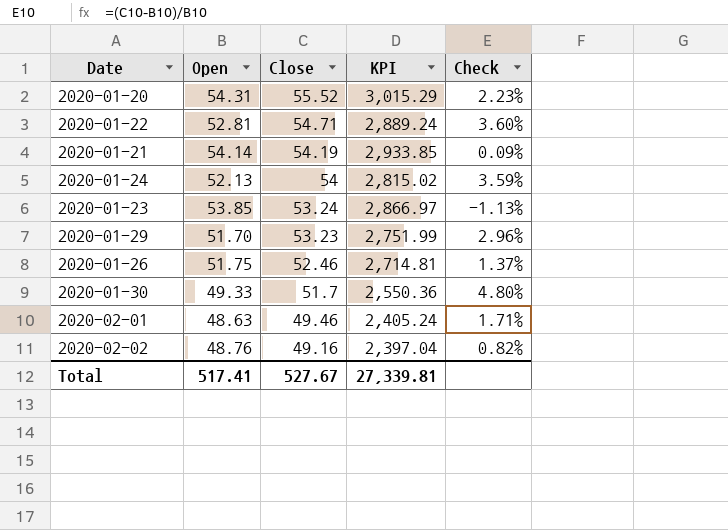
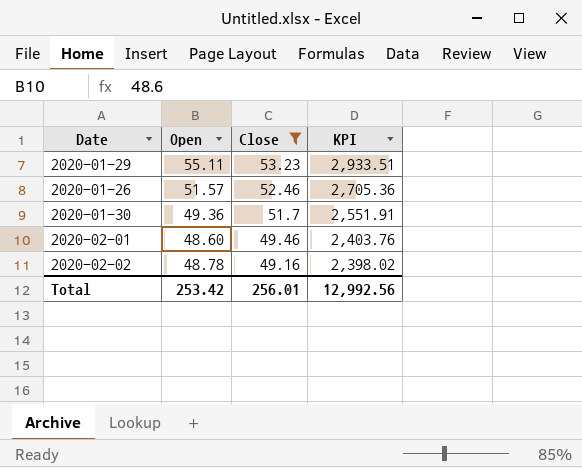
filter: none -> Close <= 53.23
column Check | formula: ([Close] - [Open]) / [Open] -> none
2020-01-29 | Open: 51.70 -> 55.11
2020-01-29 | KPI: 2,751.99 -> 2,933.51
2020-01-26 | Open: 51.75 -> 51.57
2020-01-26 | KPI: 2,714.81 -> 2,705.36
2020-01-30 | Open: 49.33 -> 49.36
2020-01-30 | KPI: 2,550.36 -> 2,551.91
2020-02-01 | Open: 48.63 -> 48.60
2020-02-01 | KPI: 2,405.24 -> 2,403.76
2020-02-02 | Open: 48.76 -> 48.78
2020-02-02 | KPI: 2,397.04 -> 2,398.02
Total | Open: 517.41 -> 253.42
Total | Close: 527.67 -> 256.01
Total | KPI: 27,339.81 -> 12,992.56

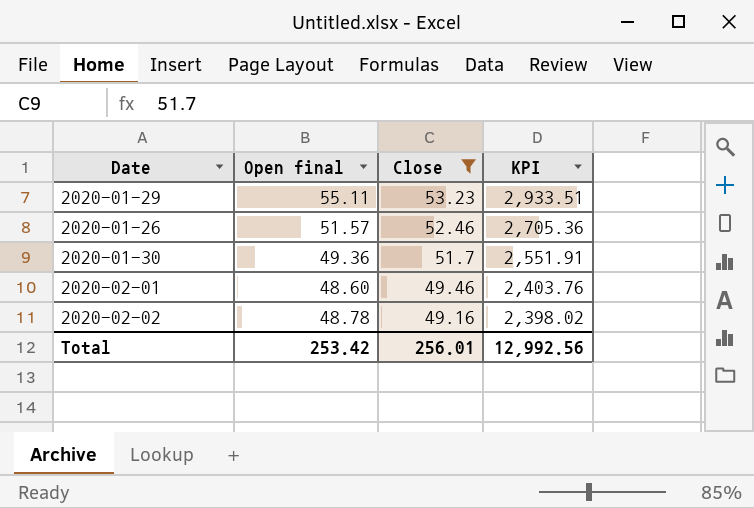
column name: Open -> Open final

